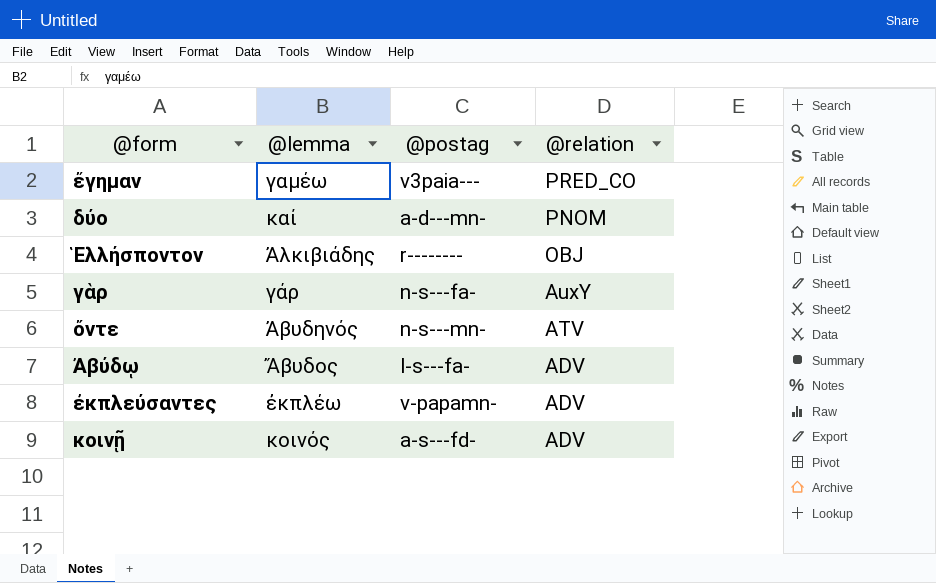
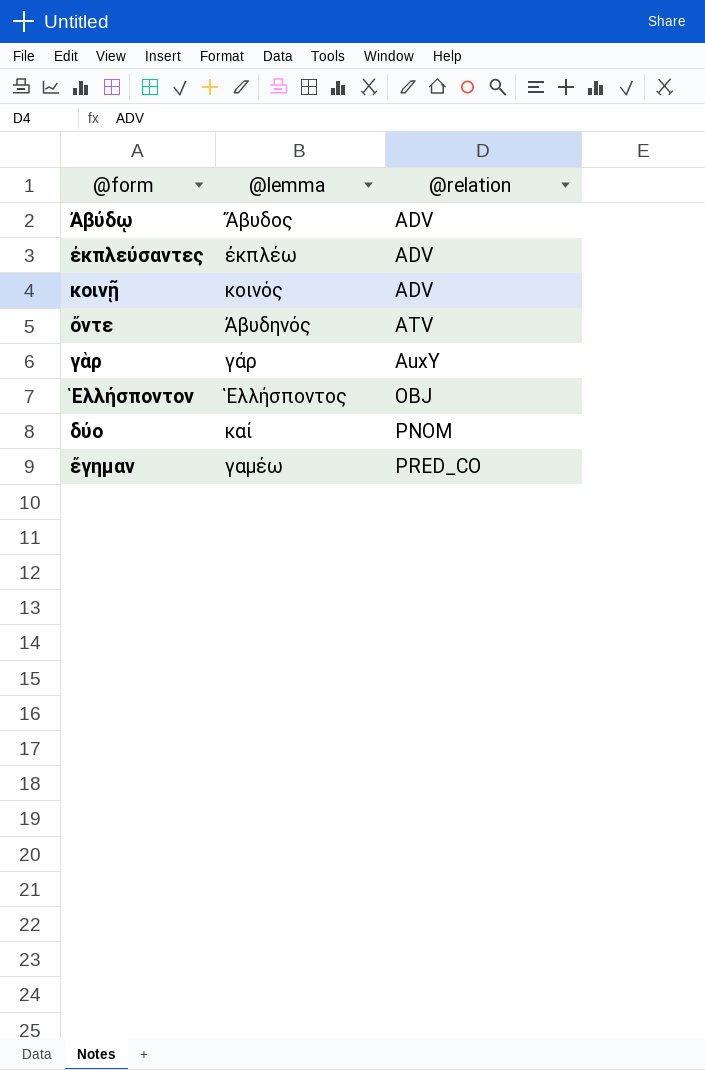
row order: @relation descending -> @relation ascending
column @postag | position: 3 -> none
Ἑλλήσποντον | @lemma: Ἀλκιβιάδης -> Ἑλλήσποντος

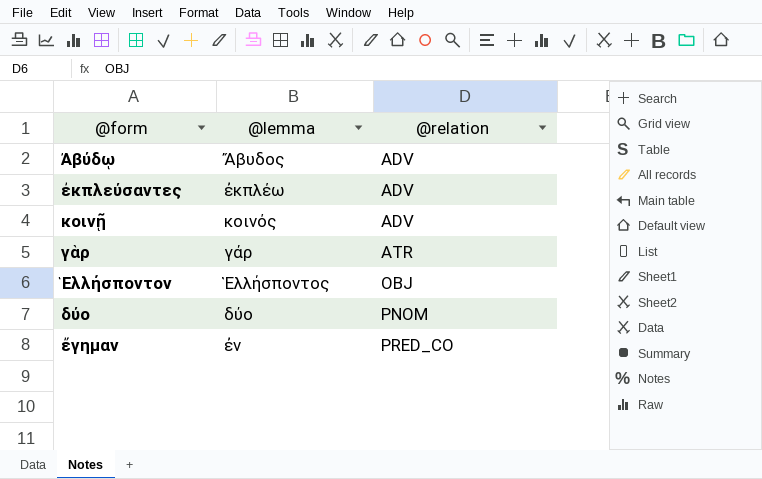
row ὄντε: Ἀβυδηνός | ATV -> none
γὰρ | @relation: AuxY -> ATR
δύο | @lemma: καί -> δύο
ἔγημαν | @lemma: γαμέω -> ἐν

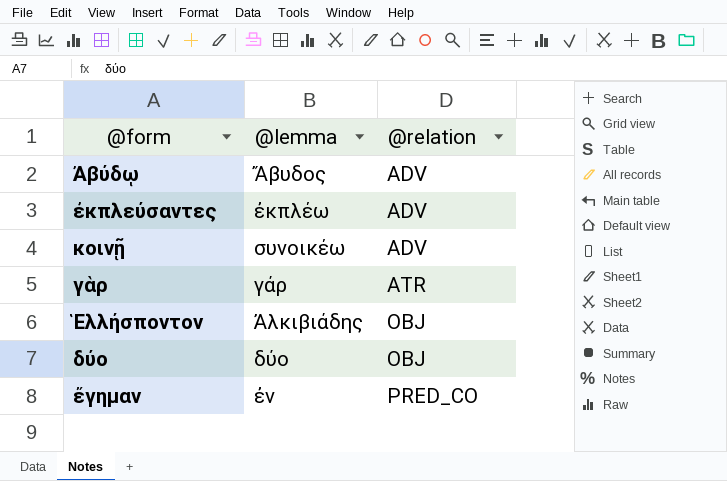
κοινῇ | @lemma: κοινός -> συνοικέω
Ἑλλήσποντον | @lemma: Ἑλλήσποντος -> Ἀλκιβιάδης
δύο | @relation: PNOM -> OBJ

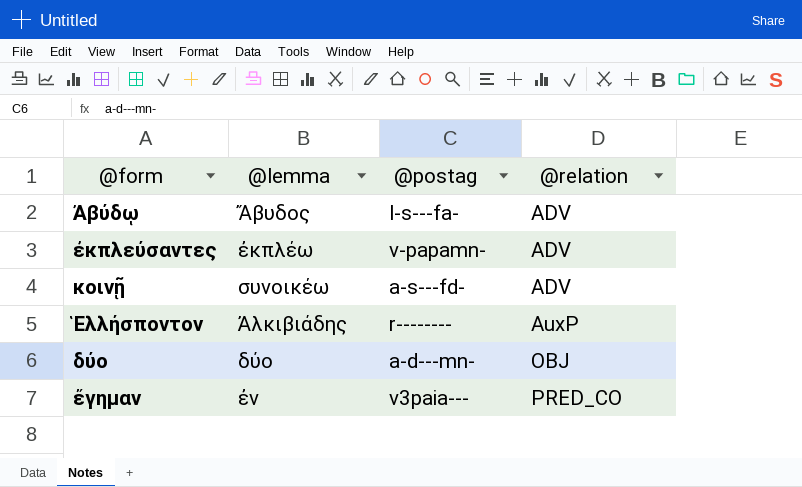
column @postag | position: none -> 3
row γὰρ: γάρ | ATR -> none
Ἑλλήσποντον | @relation: OBJ -> AuxP

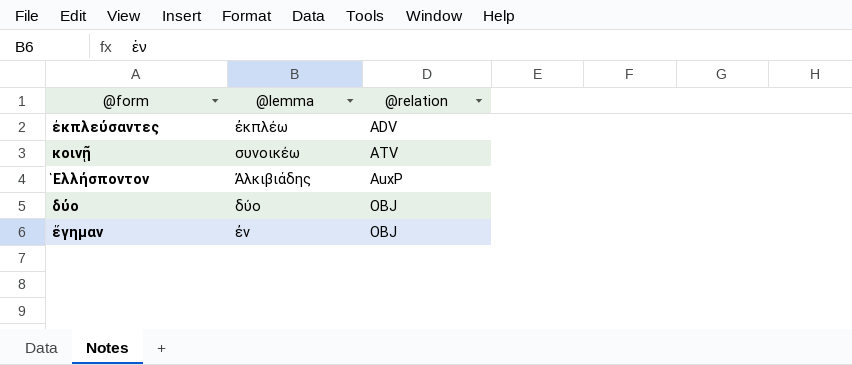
column @postag | position: 3 -> none
row Ἀβύδῳ: Ἄβυδος | l-s---fa- | ADV -> none
κοινῇ | @relation: ADV -> ATV
ἔγημαν | @relation: PRED_CO -> OBJ

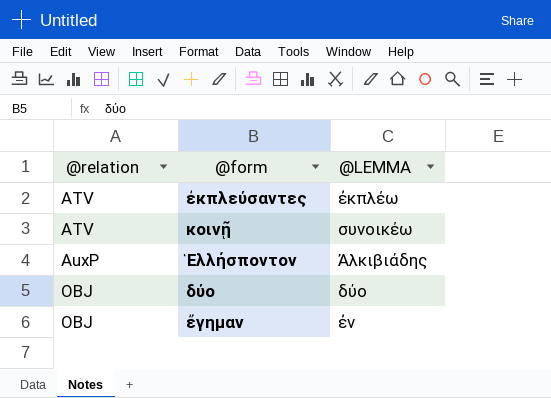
column @relation | position: 3 -> 1
column name: @lemma -> @LEMMA
ἐκπλεύσαντες | @relation: ADV -> ATV

